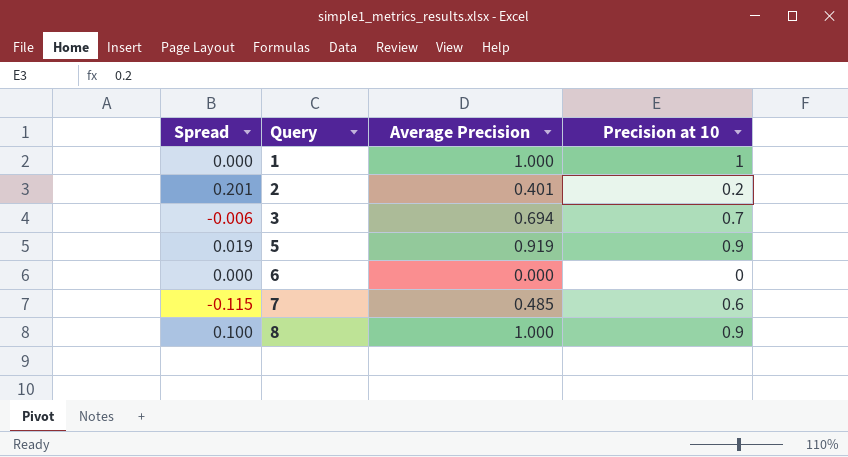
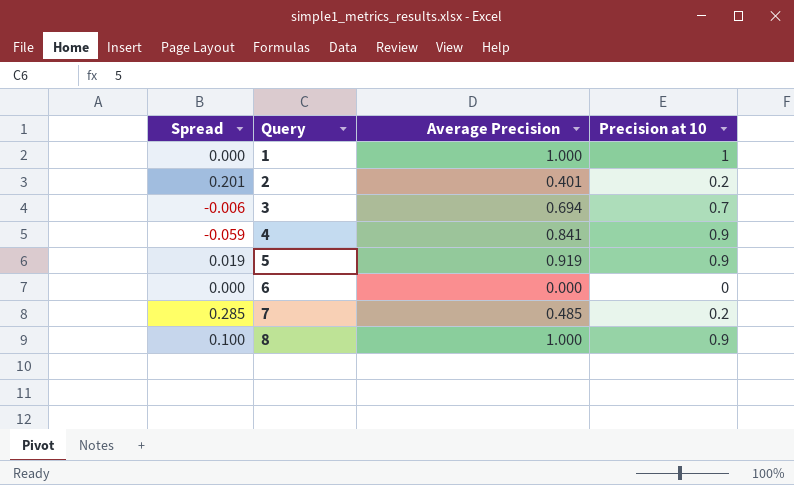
row 4: none -> -0.059 | 0.841 | 0.9
7 | Spread: -0.115 -> 0.285
7 | Precision at 10: 0.6 -> 0.2

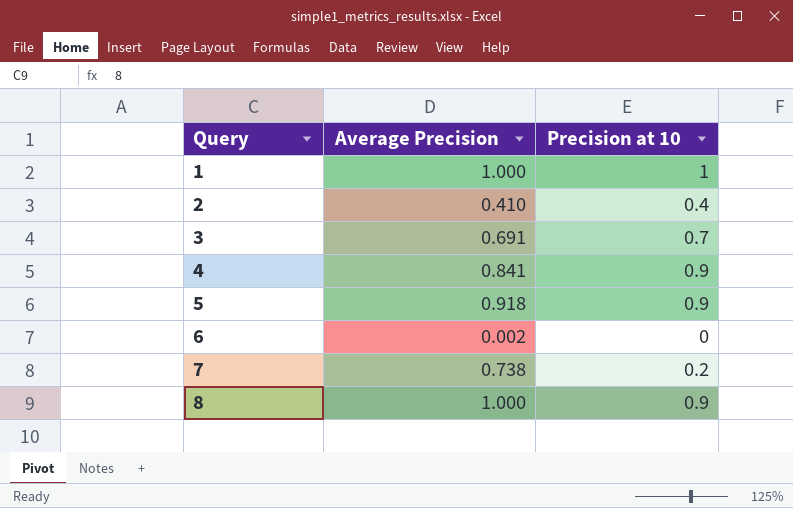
column Spread | formula: [Average Precision] - [Precision at 10] -> none
2 | Average Precision: 0.401 -> 0.410
2 | Precision at 10: 0.2 -> 0.4
3 | Average Precision: 0.694 -> 0.691
5 | Average Precision: 0.919 -> 0.918
6 | Average Precision: 0.000 -> 0.002
7 | Average Precision: 0.485 -> 0.738

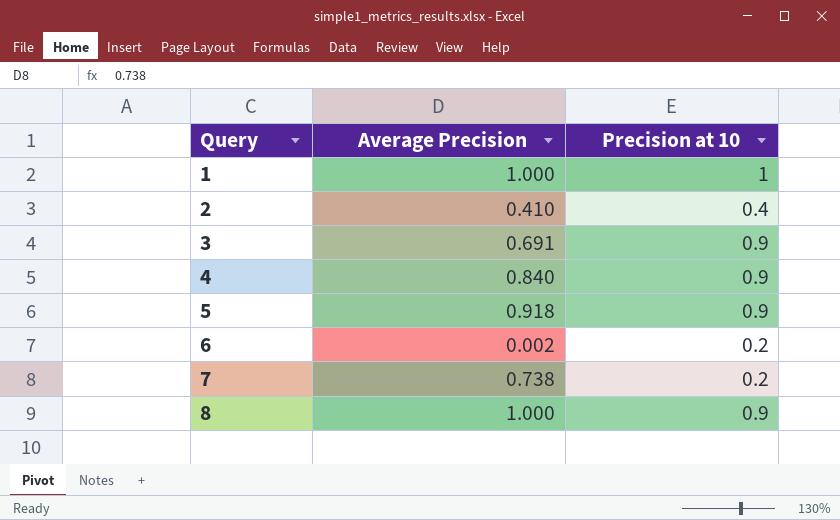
3 | Precision at 10: 0.7 -> 0.9
4 | Average Precision: 0.841 -> 0.840
6 | Precision at 10: 0 -> 0.2

